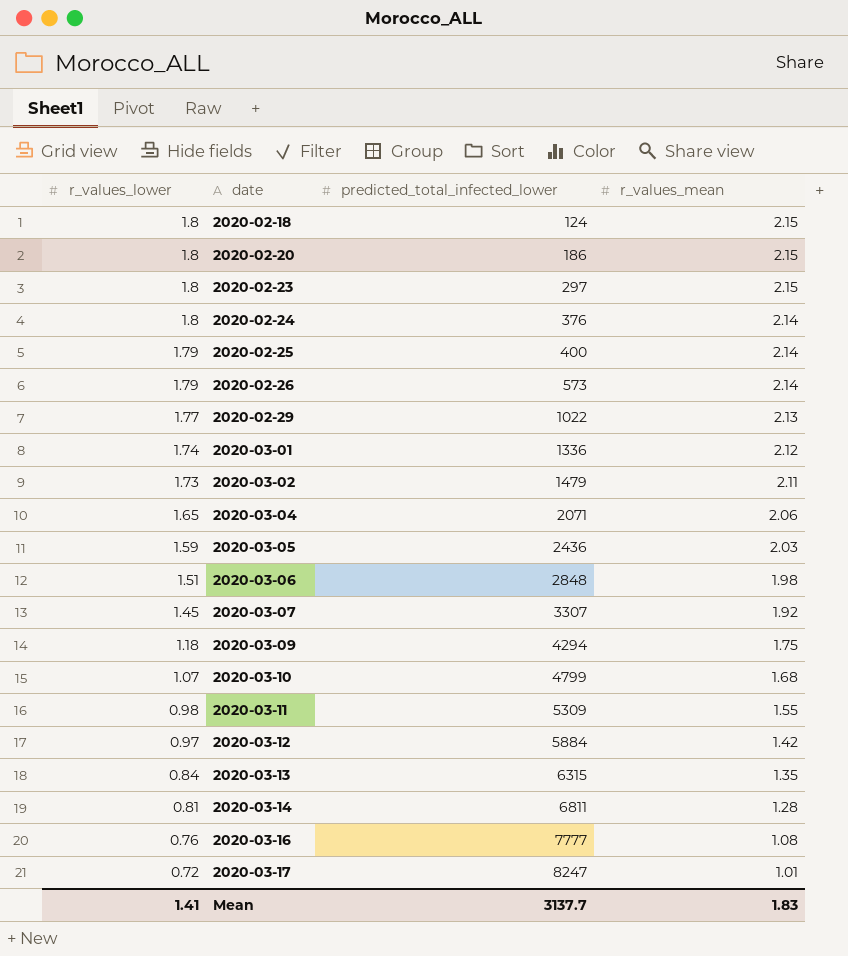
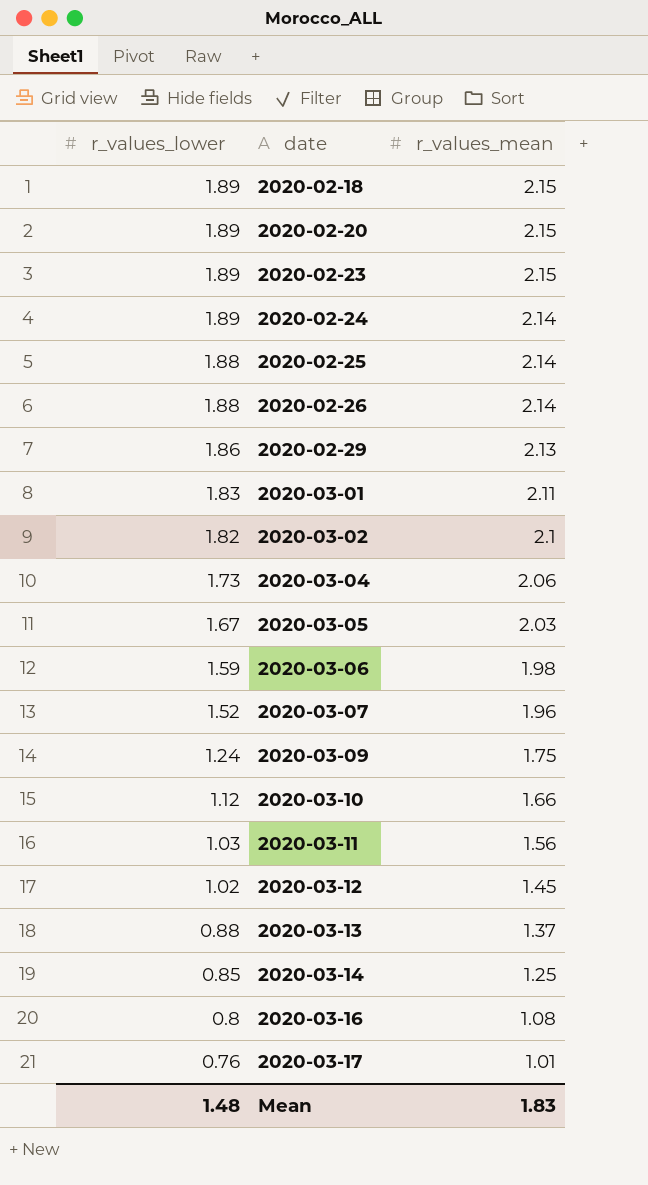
column predicted_total_infected_lower | position: 3 -> none
2020-02-18 | r_values_lower: 1.8 -> 1.89
2020-02-20 | r_values_lower: 1.8 -> 1.89
2020-02-23 | r_values_lower: 1.8 -> 1.89
2020-02-24 | r_values_lower: 1.8 -> 1.89
2020-02-25 | r_values_lower: 1.79 -> 1.88
2020-02-26 | r_values_lower: 1.79 -> 1.88
2020-02-29 | r_values_lower: 1.77 -> 1.86
2020-03-01 | r_values_lower: 1.74 -> 1.83
2020-03-01 | r_values_mean: 2.12 -> 2.11
2020-03-02 | r_values_lower: 1.73 -> 1.82
2020-03-02 | r_values_mean: 2.11 -> 2.1
2020-03-04 | r_values_lower: 1.65 -> 1.73
2020-03-05 | r_values_lower: 1.59 -> 1.67
2020-03-06 | r_values_lower: 1.51 -> 1.59
2020-03-07 | r_values_lower: 1.45 -> 1.52
2020-03-07 | r_values_mean: 1.92 -> 1.96
2020-03-09 | r_values_lower: 1.18 -> 1.24
2020-03-10 | r_values_lower: 1.07 -> 1.12
2020-03-10 | r_values_mean: 1.68 -> 1.66
2020-03-11 | r_values_lower: 0.98 -> 1.03
2020-03-11 | r_values_mean: 1.55 -> 1.56
2020-03-12 | r_values_lower: 0.97 -> 1.02
2020-03-12 | r_values_mean: 1.42 -> 1.45
2020-03-13 | r_values_lower: 0.84 -> 0.88
2020-03-13 | r_values_mean: 1.35 -> 1.37
2020-03-14 | r_values_lower: 0.81 -> 0.85
2020-03-14 | r_values_mean: 1.28 -> 1.25
2020-03-16 | r_values_lower: 0.76 -> 0.8
2020-03-17 | r_values_lower: 0.72 -> 0.76
Mean | r_values_lower: 1.41 -> 1.48

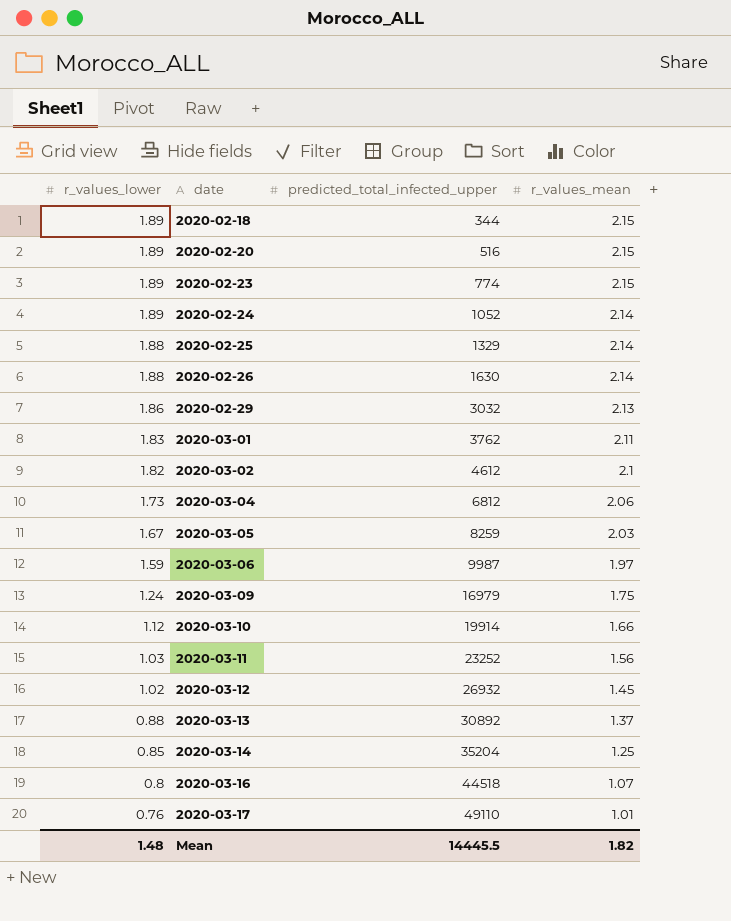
column predicted_total_infected_upper | position: none -> 3
row 2020-03-07: 1.52 | 1.96 -> none
2020-03-06 | r_values_mean: 1.98 -> 1.97
2020-03-16 | r_values_mean: 1.08 -> 1.07
Mean | r_values_mean: 1.83 -> 1.82

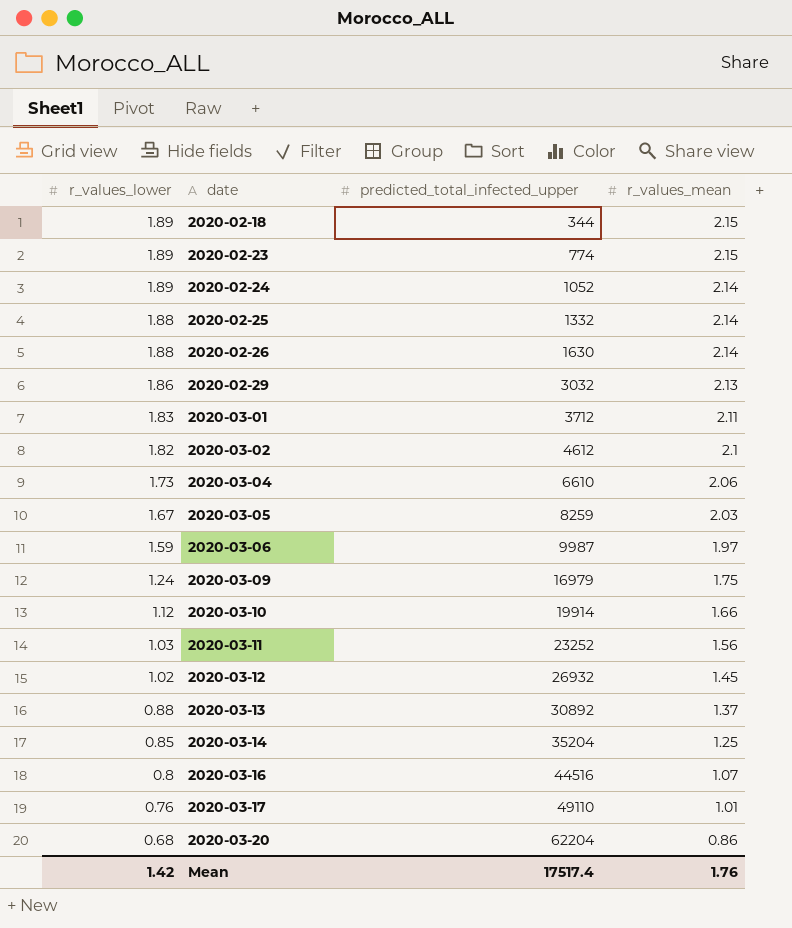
row 2020-02-20: 1.89 | 516 | 2.15 -> none
2020-02-25 | predicted_total_infected_upper: 1329 -> 1332
2020-03-01 | predicted_total_infected_upper: 3762 -> 3712
2020-03-04 | predicted_total_infected_upper: 6812 -> 6610
2020-03-16 | predicted_total_infected_upper: 44518 -> 44516
row 2020-03-20: none -> 0.68 | 62204 | 0.86
Mean | r_values_lower: 1.48 -> 1.42
Mean | predicted_total_infected_upper: 14445.5 -> 17517.4
Mean | r_values_mean: 1.82 -> 1.76

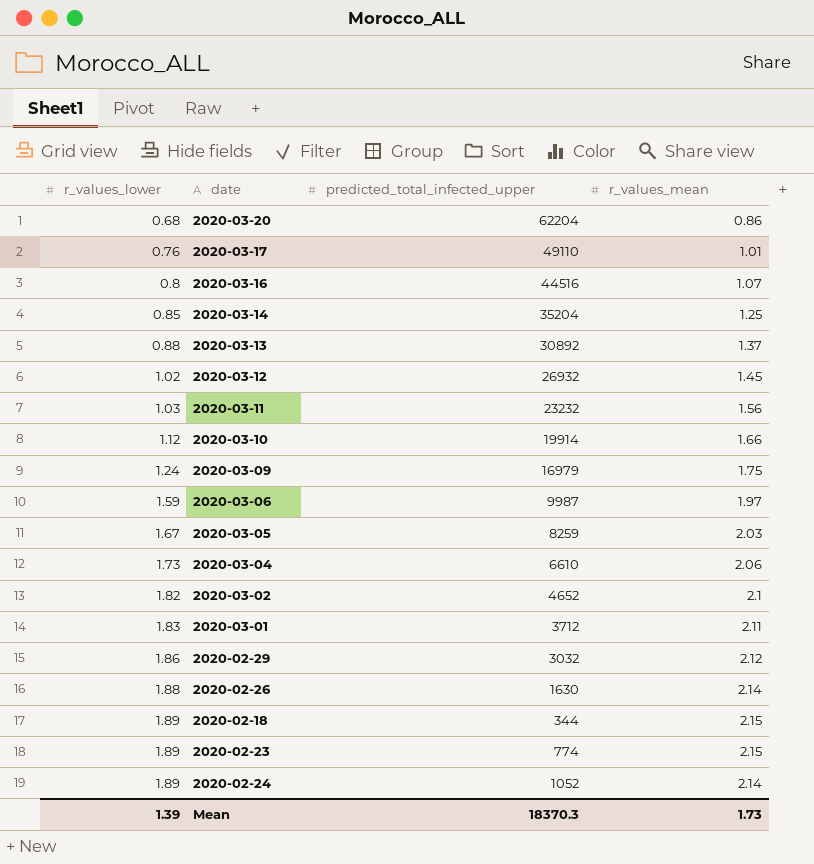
row order: r_values_lower descending -> r_values_lower ascending
row 2020-02-25: 1.88 | 1332 | 2.14 -> none
2020-03-11 | predicted_total_infected_upper: 23252 -> 23232
2020-03-02 | predicted_total_infected_upper: 4612 -> 4652
2020-02-29 | r_values_mean: 2.13 -> 2.12
Mean | r_values_lower: 1.42 -> 1.39
Mean | predicted_total_infected_upper: 17517.4 -> 18370.3
Mean | r_values_mean: 1.76 -> 1.73

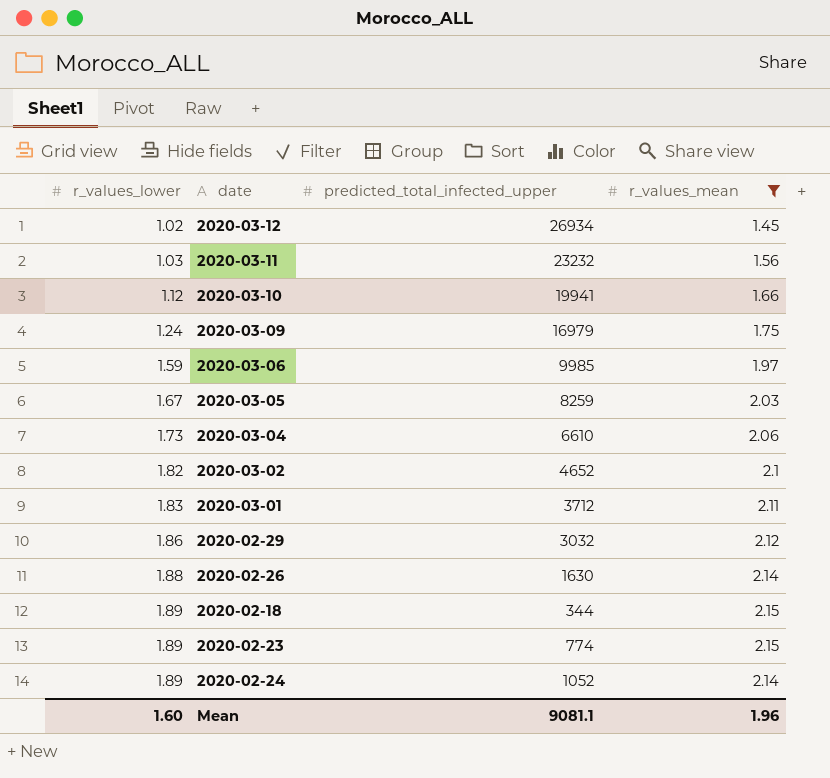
filter: none -> r_values_mean >= 1.45
2020-03-12 | predicted_total_infected_upper: 26932 -> 26934
2020-03-10 | predicted_total_infected_upper: 19914 -> 19941
2020-03-06 | predicted_total_infected_upper: 9987 -> 9985
Mean | r_values_lower: 1.39 -> 1.60
Mean | predicted_total_infected_upper: 18370.3 -> 9081.1
Mean | r_values_mean: 1.73 -> 1.96

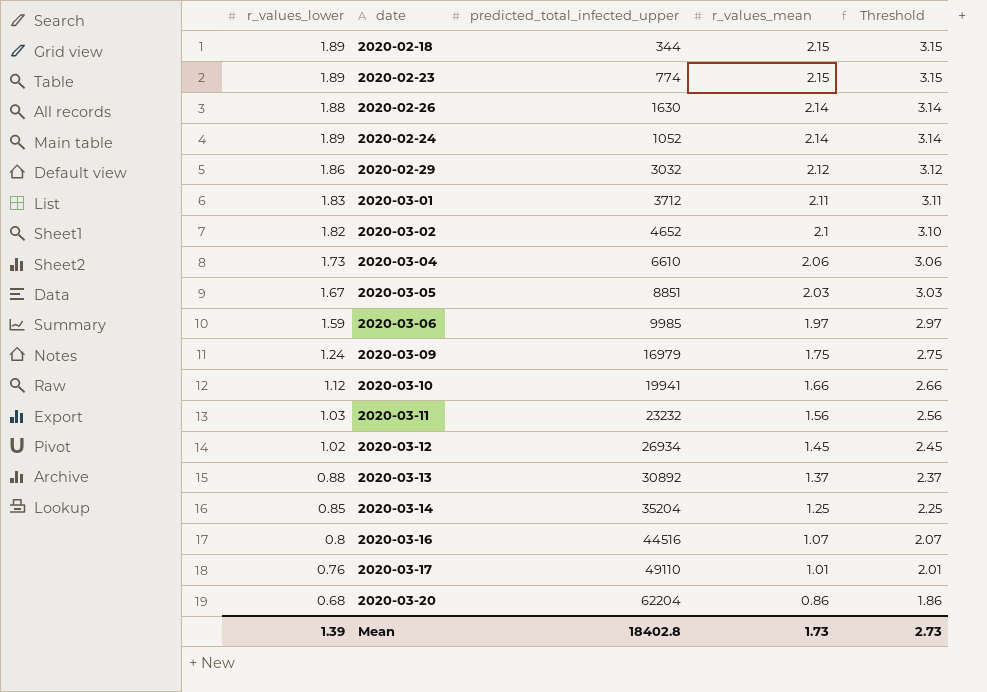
filter: r_values_mean >= 1.45 -> none
row order: r_values_lower ascending -> r_values_mean descending
column Threshold | formula: none -> [r_values_mean] + 1
2020-03-05 | predicted_total_infected_upper: 8259 -> 8851
Mean | r_values_lower: 1.60 -> 1.39
Mean | predicted_total_infected_upper: 9081.1 -> 18402.8
Mean | r_values_mean: 1.96 -> 1.73

